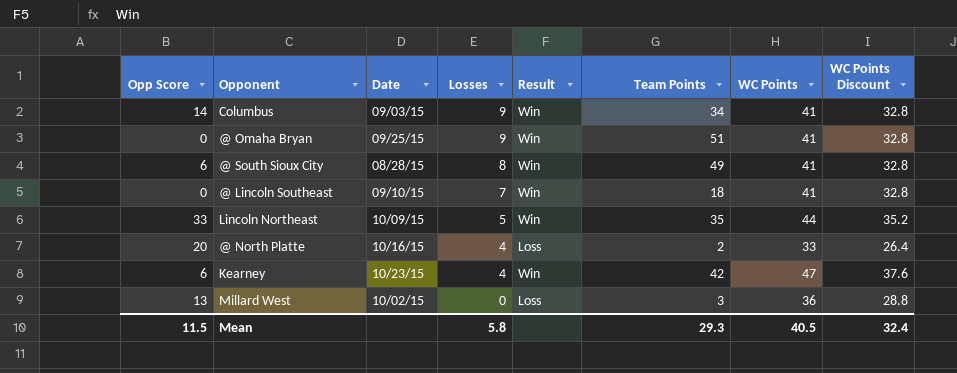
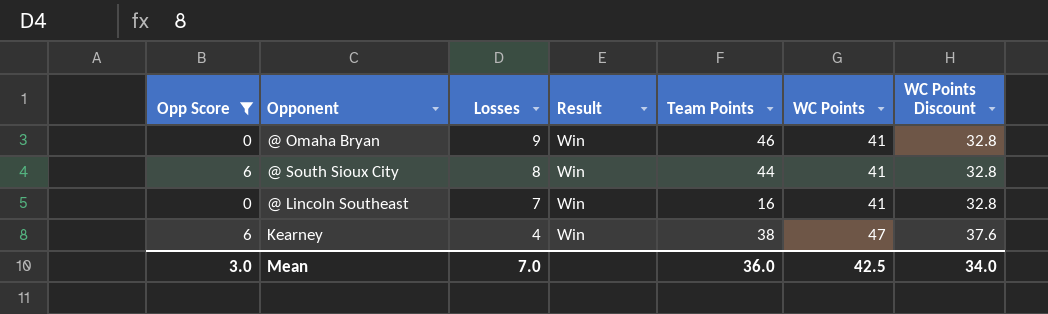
filter: none -> Opp Score <= 6
column Date | position: 3 -> none
@ Omaha Bryan | Team Points: 51 -> 46
@ South Sioux City | Team Points: 49 -> 44
@ Lincoln Southeast | Team Points: 18 -> 16
Kearney | Team Points: 42 -> 38
Mean | Opp Score: 11.5 -> 3.0
Mean | Losses: 5.8 -> 7.0
Mean | Team Points: 29.3 -> 36.0
Mean | WC Points: 40.5 -> 42.5
Mean | WC Points Discount: 32.4 -> 34.0

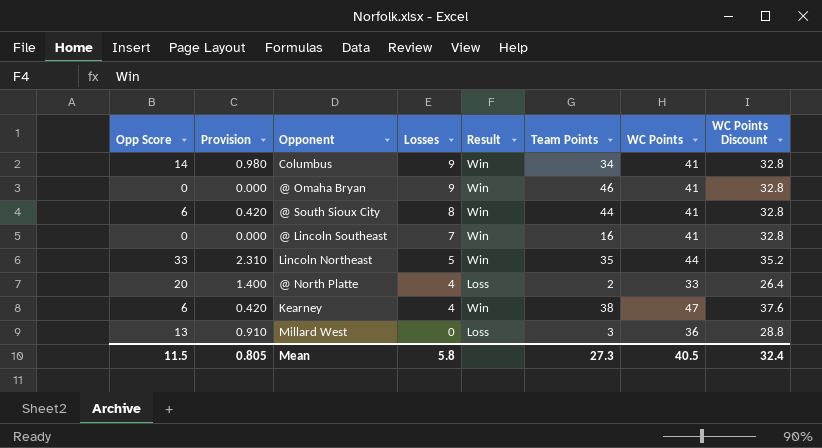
filter: Opp Score <= 6 -> none
column Provision | formula: none -> [Opp Score] * 0.07
Mean | Opp Score: 3.0 -> 11.5
Mean | Losses: 7.0 -> 5.8
Mean | Team Points: 36.0 -> 27.3
Mean | WC Points: 42.5 -> 40.5
Mean | WC Points Discount: 34.0 -> 32.4

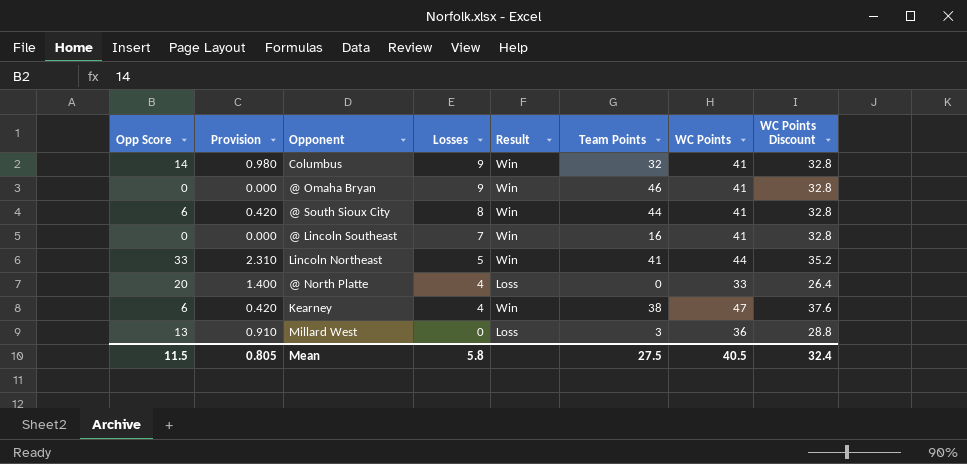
Columbus | Team Points: 34 -> 32
Lincoln Northeast | Team Points: 35 -> 41
@ North Platte | Team Points: 2 -> 0
Mean | Team Points: 27.3 -> 27.5

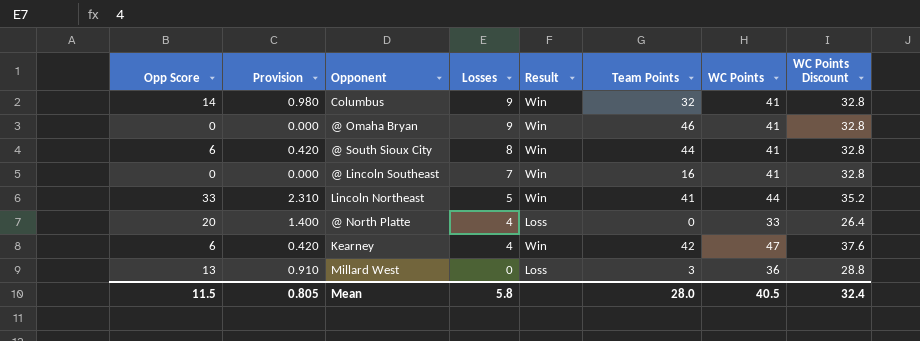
Kearney | Team Points: 38 -> 42
Mean | Team Points: 27.5 -> 28.0

